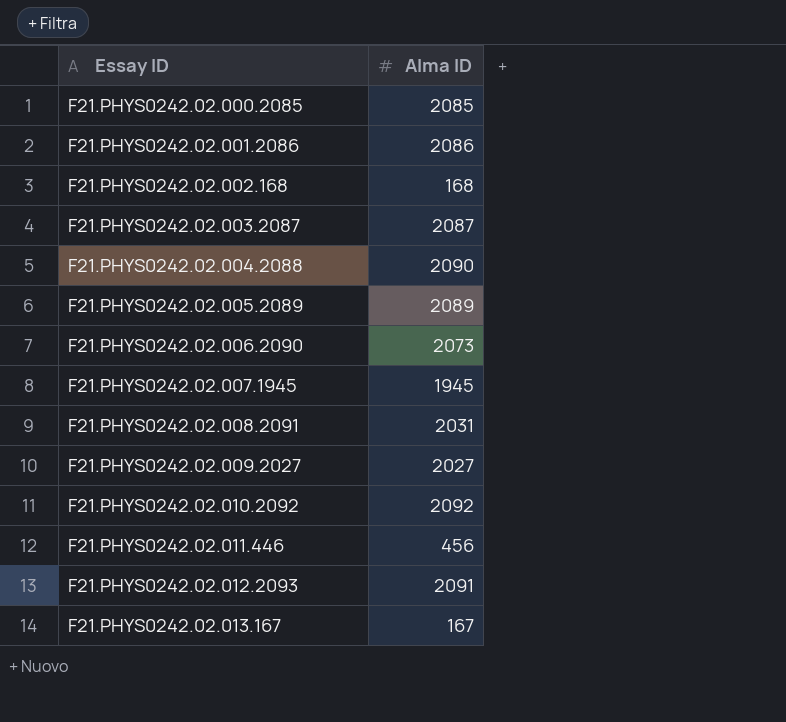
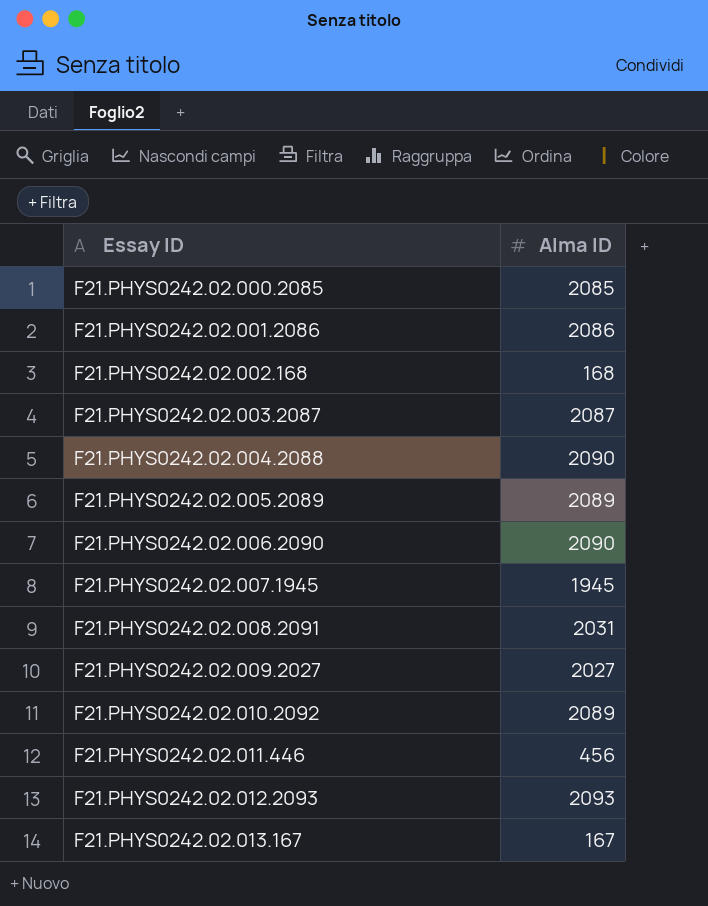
F21.PHYS0242.02.006.2090 | Alma ID: 2073 -> 2090
F21.PHYS0242.02.010.2092 | Alma ID: 2092 -> 2089
F21.PHYS0242.02.012.2093 | Alma ID: 2091 -> 2093

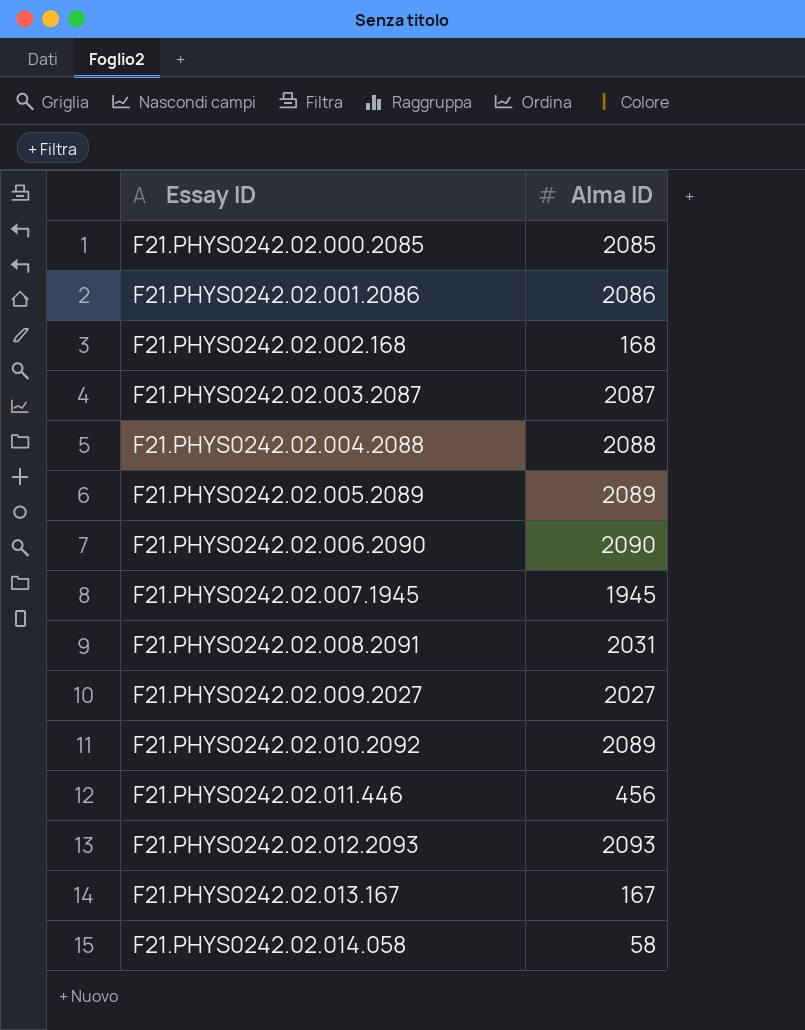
F21.PHYS0242.02.004.2088 | Alma ID: 2090 -> 2088
row F21.PHYS0242.02.014.058: none -> 58

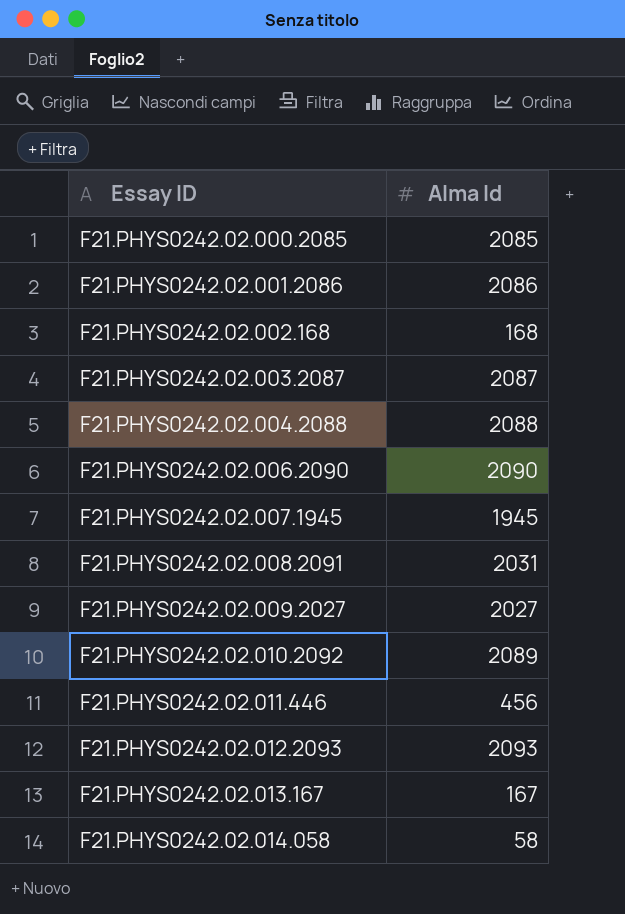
column name: Alma ID -> Alma Id
row F21.PHYS0242.02.005.2089: 2089 -> none

